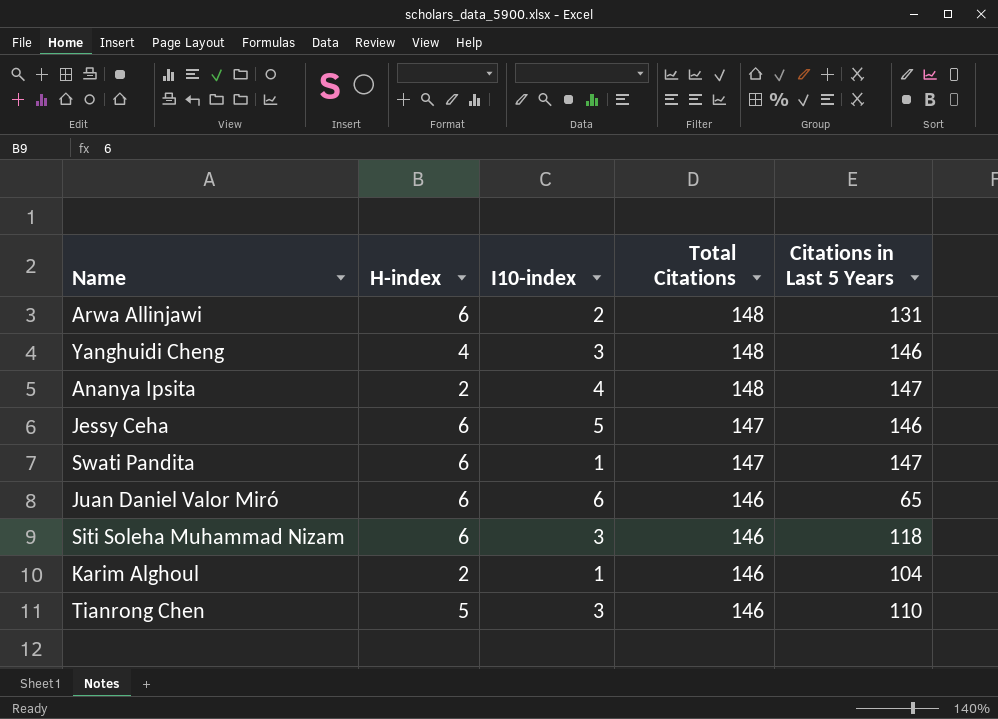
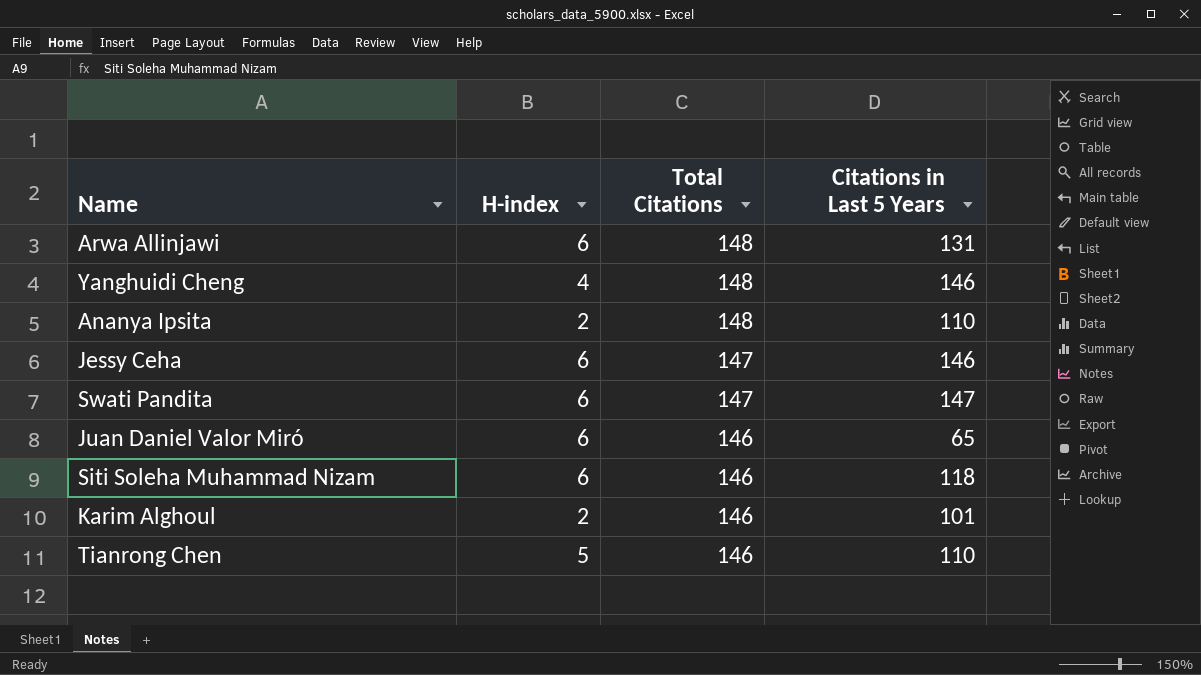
column I10-index | position: 3 -> none
Ananya Ipsita | Citations in Last 5 Years: 147 -> 110
Karim Alghoul | Citations in Last 5 Years: 104 -> 101

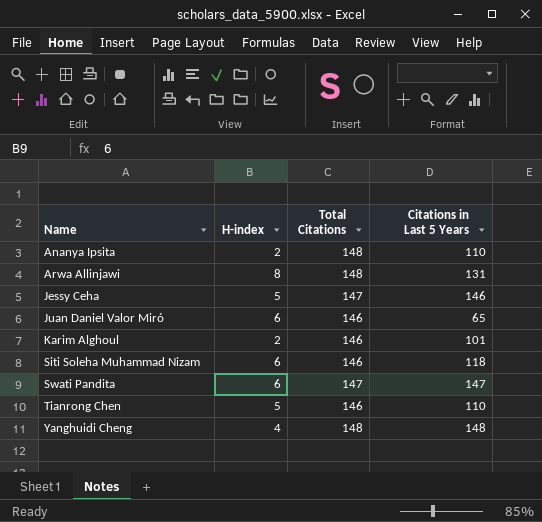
row order: Total Citations descending -> Name ascending
Arwa Allinjawi | H-index: 6 -> 8
Jessy Ceha | H-index: 6 -> 5
Yanghuidi Cheng | Citations in Last 5 Years: 146 -> 148

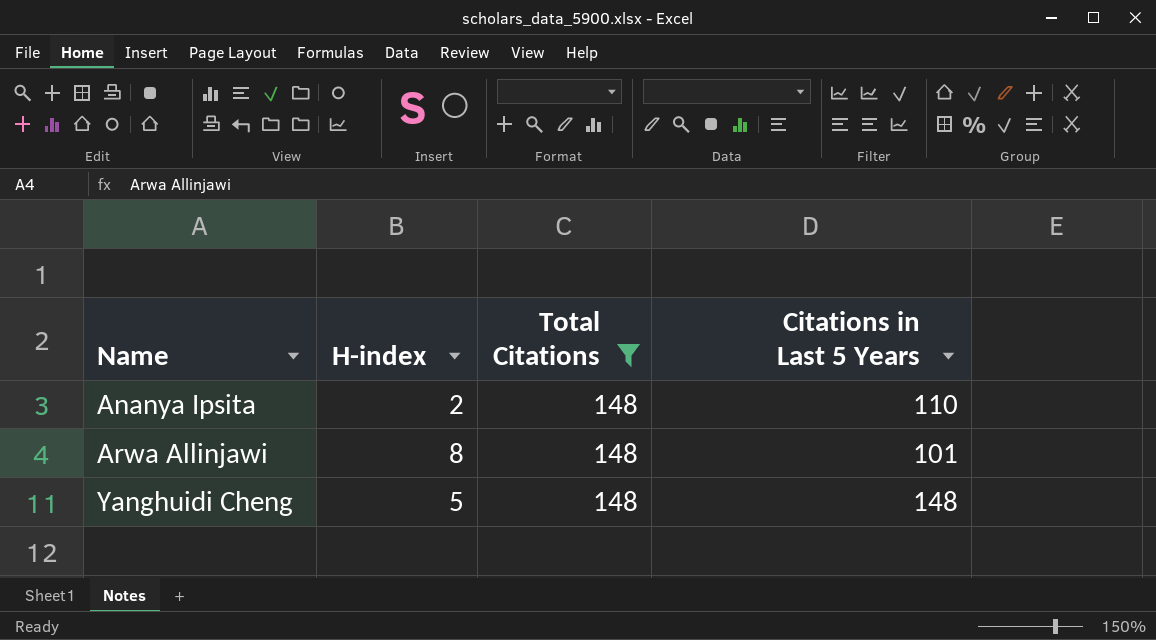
filter: none -> Total Citations = 148
Arwa Allinjawi | Citations in Last 5 Years: 131 -> 101
Yanghuidi Cheng | H-index: 4 -> 5

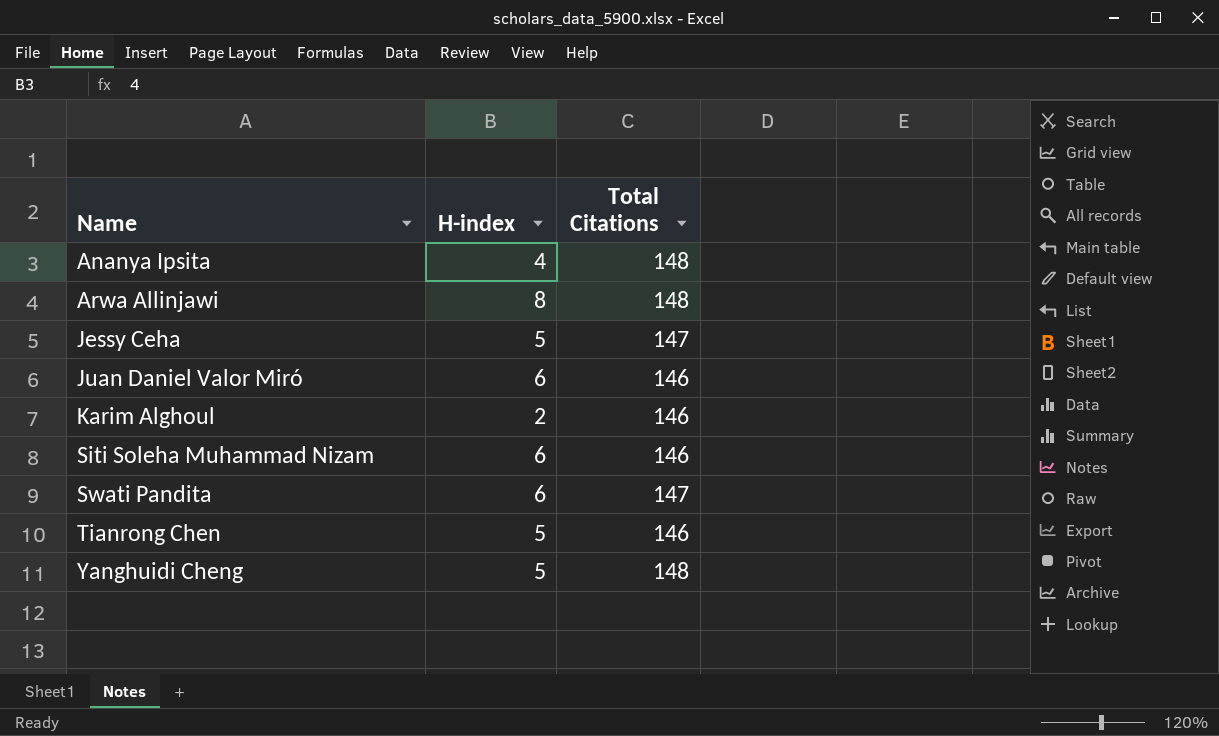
filter: Total Citations = 148 -> none
column Citations in Last 5 Years | position: 4 -> none
Ananya Ipsita | H-index: 2 -> 4

